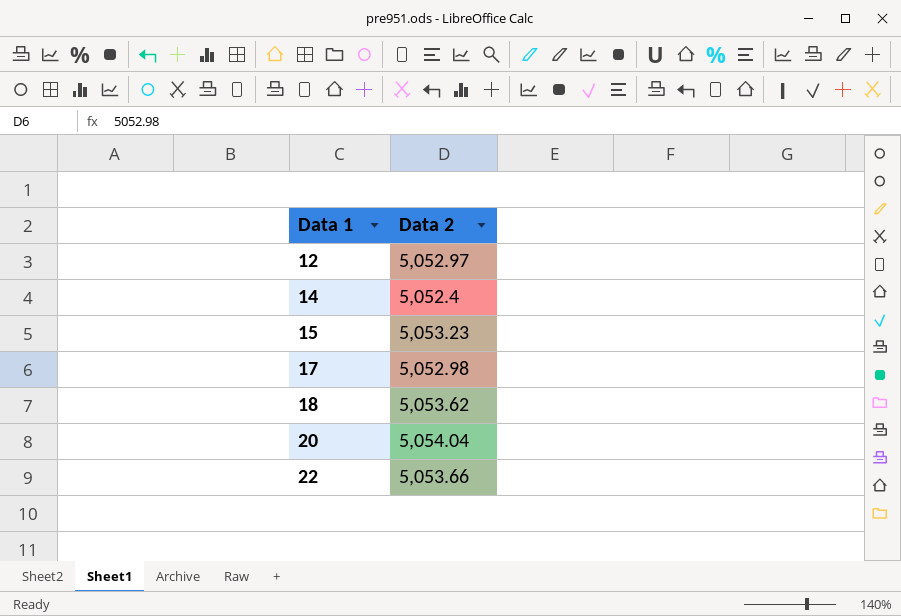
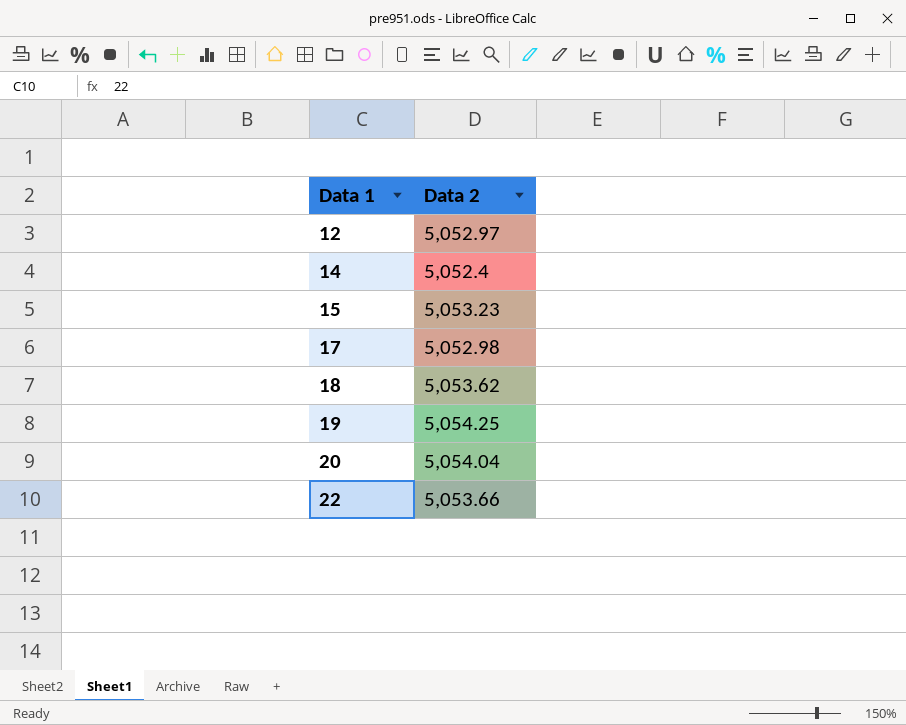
row 19: none -> 5,054.25

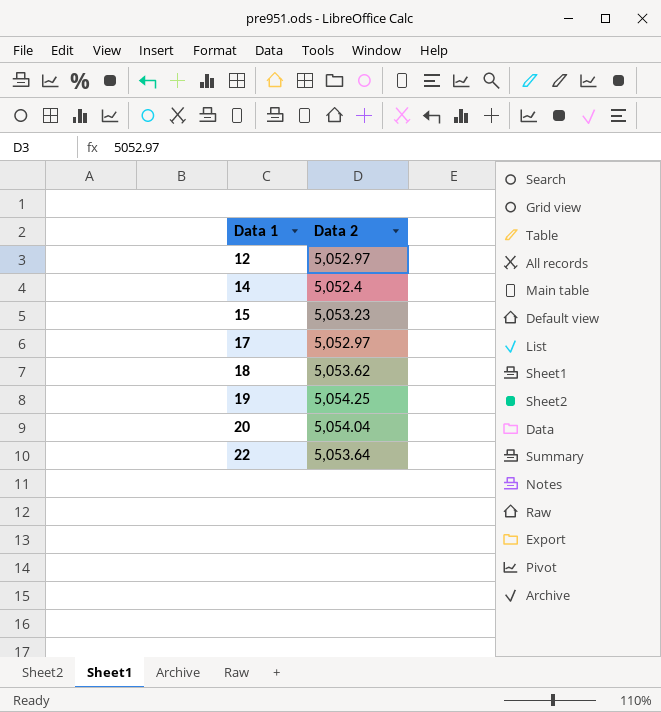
17 | Data 2: 5,052.98 -> 5,052.97
22 | Data 2: 5,053.66 -> 5,053.64

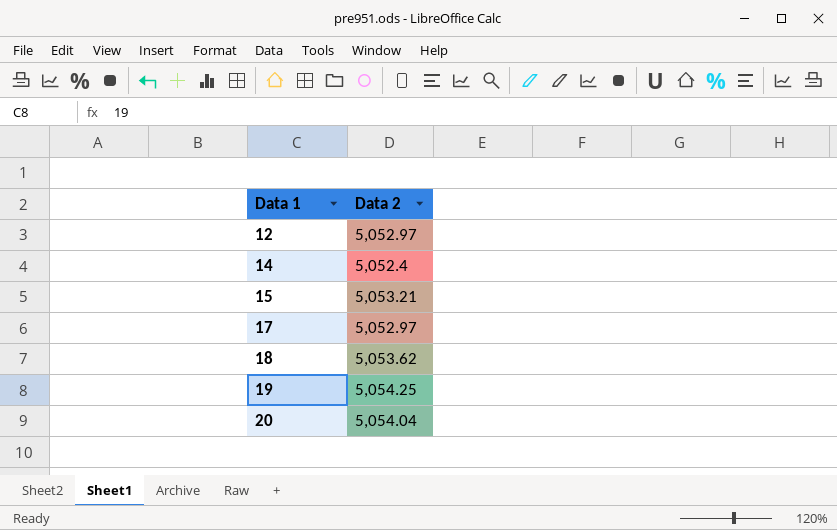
row 22: 5,053.64 -> none
15 | Data 2: 5,053.23 -> 5,053.21

